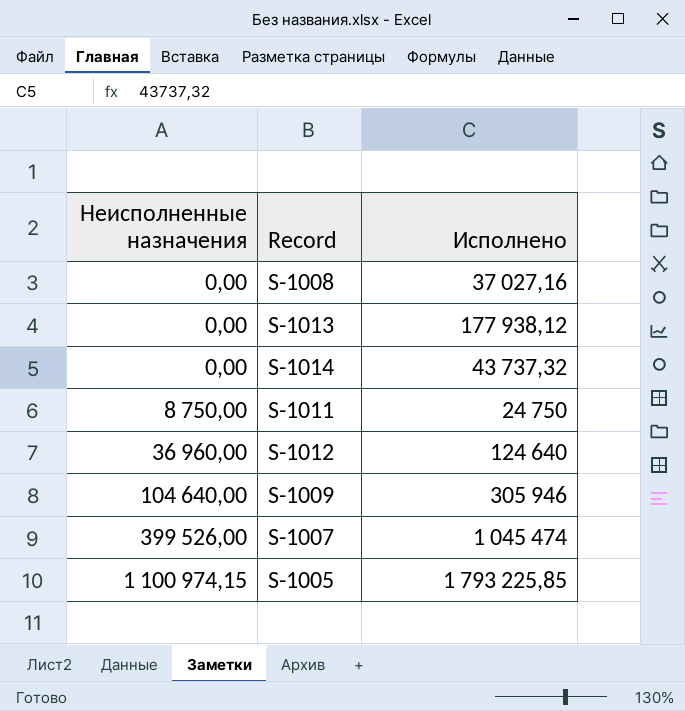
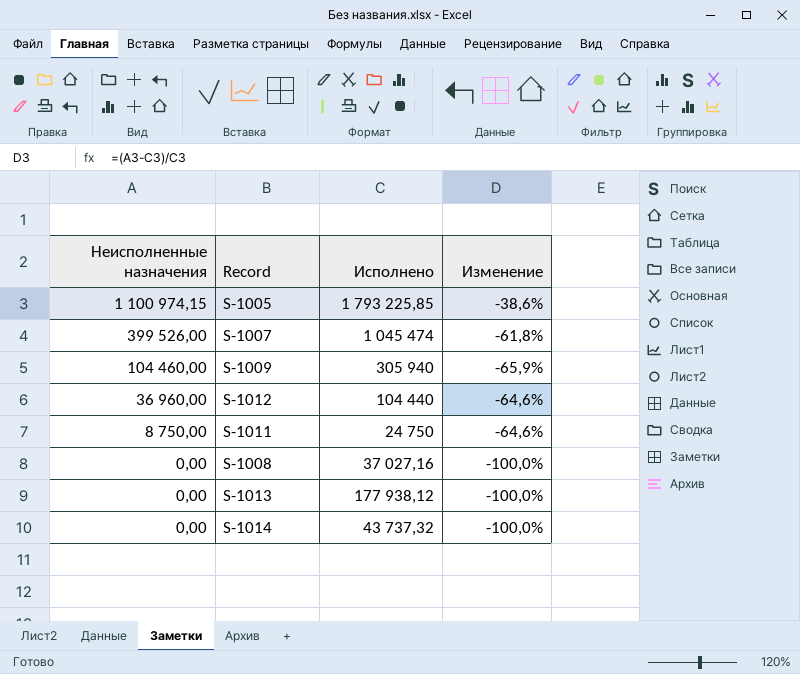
row order: Неисполненные назначения ascending -> Неисполненные назначения descending
column Изменение | formula: none -> ([Неисполненные назначения] - [Исполнено]) / [Исполнено]
S-1009 | Неисполненные назначения: 104 640,00 -> 104 460,00
S-1009 | Исполнено: 305 946 -> 305 940
S-1012 | Исполнено: 124 640 -> 104 440

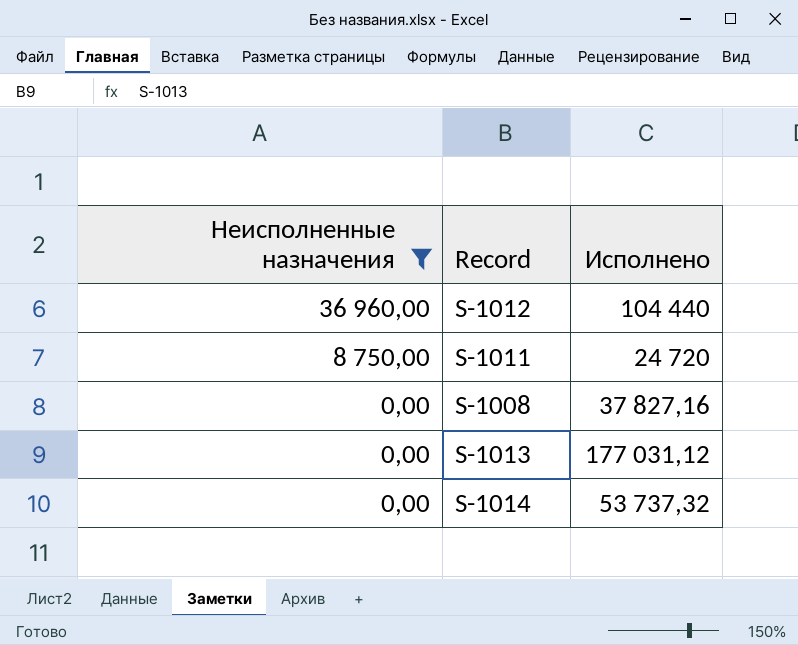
filter: none -> Неисполненные назначения <= 36 960,00
column Изменение | formula: ([Неисполненные назначения] - [Исполнено]) / [Исполнено] -> none
S-1011 | Исполнено: 24 750 -> 24 720
S-1008 | Исполнено: 37 027,16 -> 37 827,16
S-1013 | Исполнено: 177 938,12 -> 177 031,12
S-1014 | Исполнено: 43 737,32 -> 53 737,32

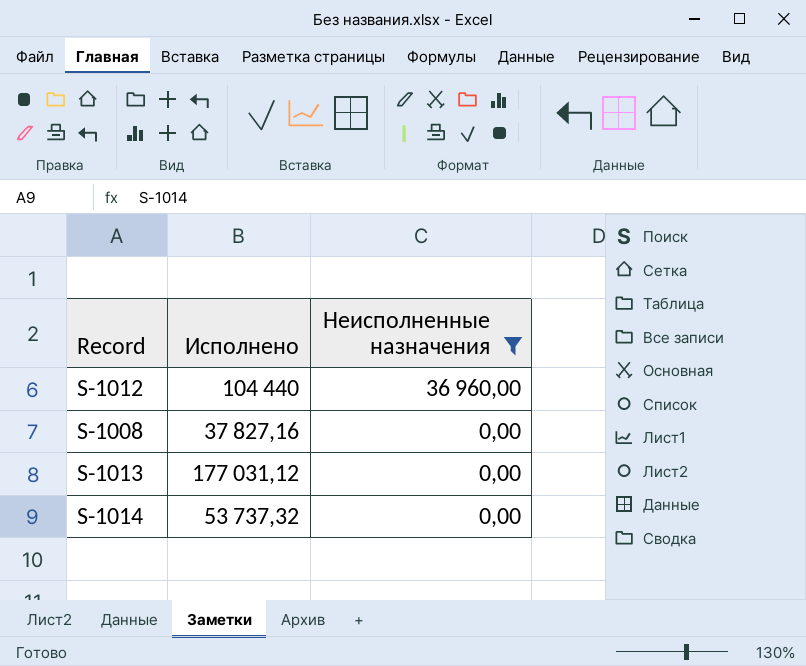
column Неисполненные назначения | position: 1 -> 3
row S-1011: 8 750,00 | 24 720 -> none

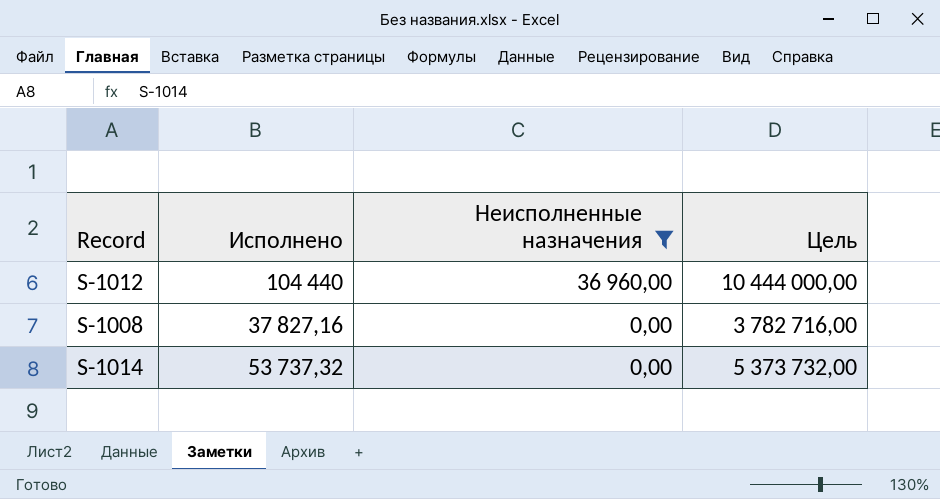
column Цель | formula: none -> [Исполнено] * 100
row S-1013: 177 031,12 | 0,00 -> none

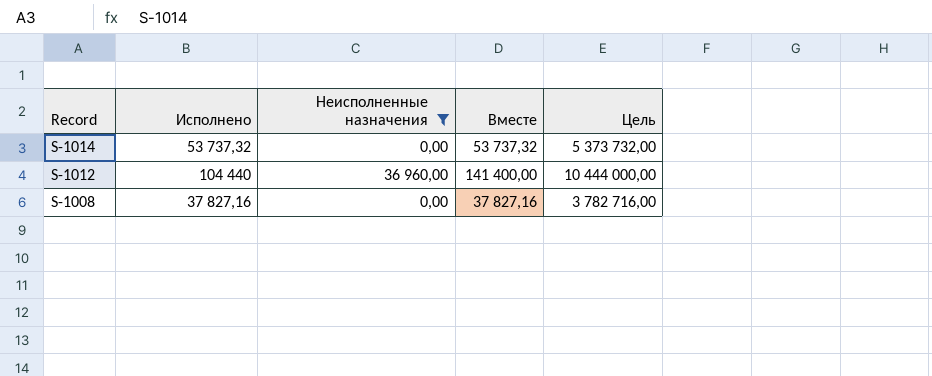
row order: Неисполненные назначения descending -> Record descending
column Вместе | formula: none -> [Исполнено] + [Неисполненные назначения]

